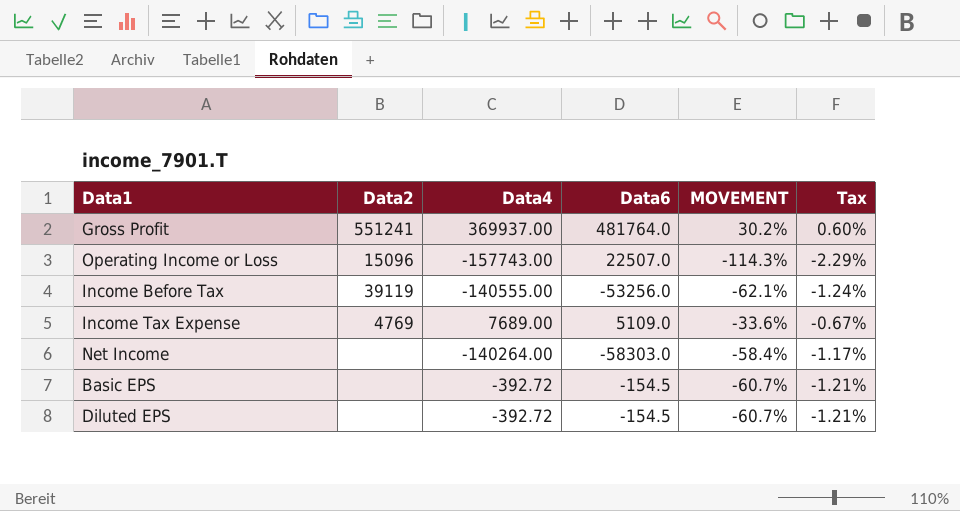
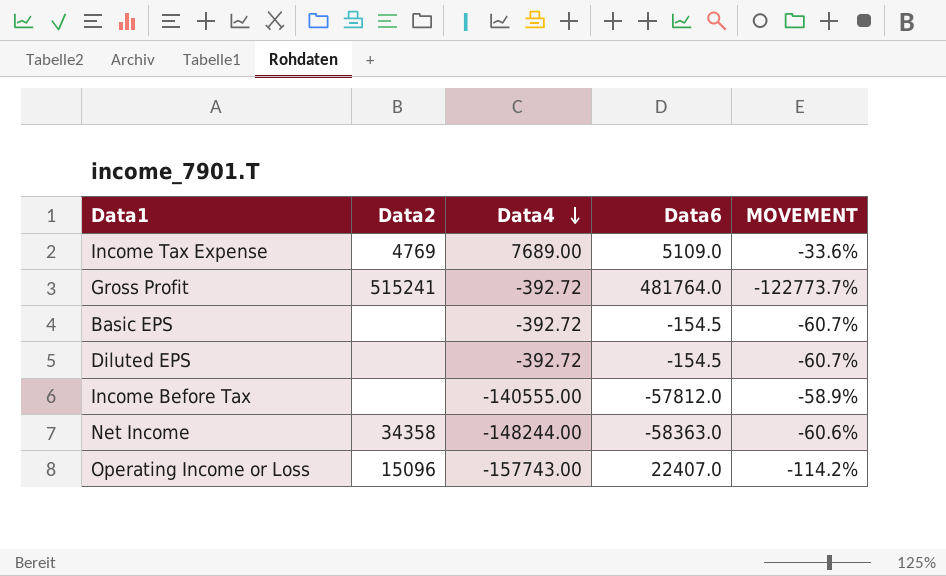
row order: none -> Data4 descending
column Tax | formula: [MOVEMENT] * 0.02 -> none
Gross Profit | Data2: 551241 -> 515241
Gross Profit | Data4: 369937.00 -> -392.72
Gross Profit | MOVEMENT: 30.2% -> -122773.7%
Income Before Tax | Data2: 39119 -> none
Income Before Tax | Data6: -53256.0 -> -57812.0
Income Before Tax | MOVEMENT: -62.1% -> -58.9%
Net Income | Data2: none -> 34358
Net Income | Data4: -140264.00 -> -148244.00
Net Income | Data6: -58303.0 -> -58363.0
Net Income | MOVEMENT: -58.4% -> -60.6%
Operating Income or Loss | Data6: 22507.0 -> 22407.0
Operating Income or Loss | MOVEMENT: -114.3% -> -114.2%

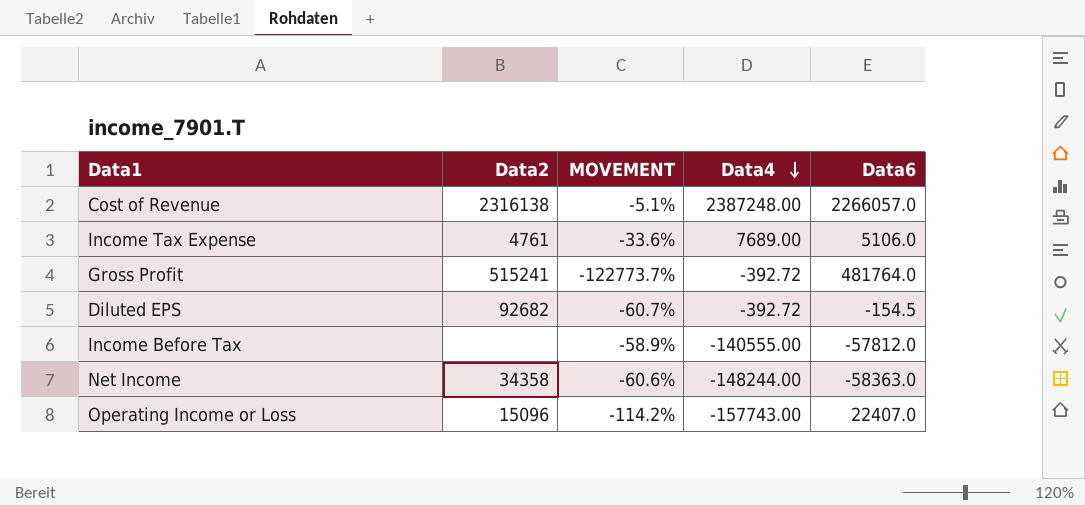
column MOVEMENT | position: 5 -> 3
row Basic EPS: none | -392.72 | -154.5 | -60.7% -> none
row Cost of Revenue: none -> 2316138 | -5.1% | 2387248.00 | 2266057.0
Income Tax Expense | Data2: 4769 -> 4761
Income Tax Expense | Data6: 5109.0 -> 5106.0
Diluted EPS | Data2: none -> 92682

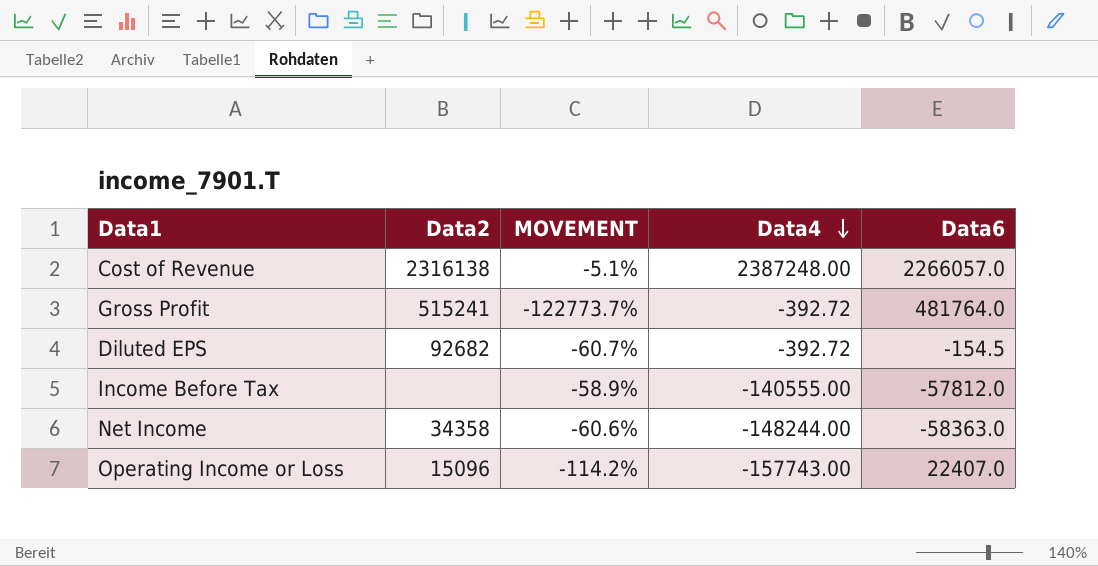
row Income Tax Expense: 4761 | -33.6% | 7689.00 | 5106.0 -> none

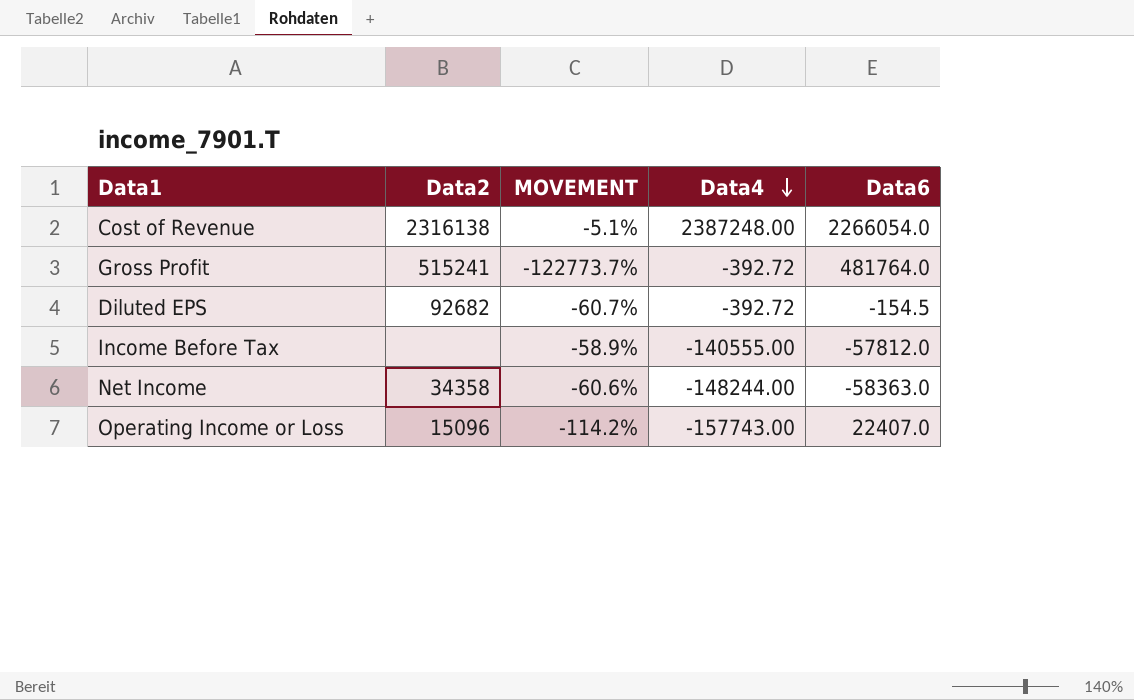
Cost of Revenue | Data6: 2266057.0 -> 2266054.0

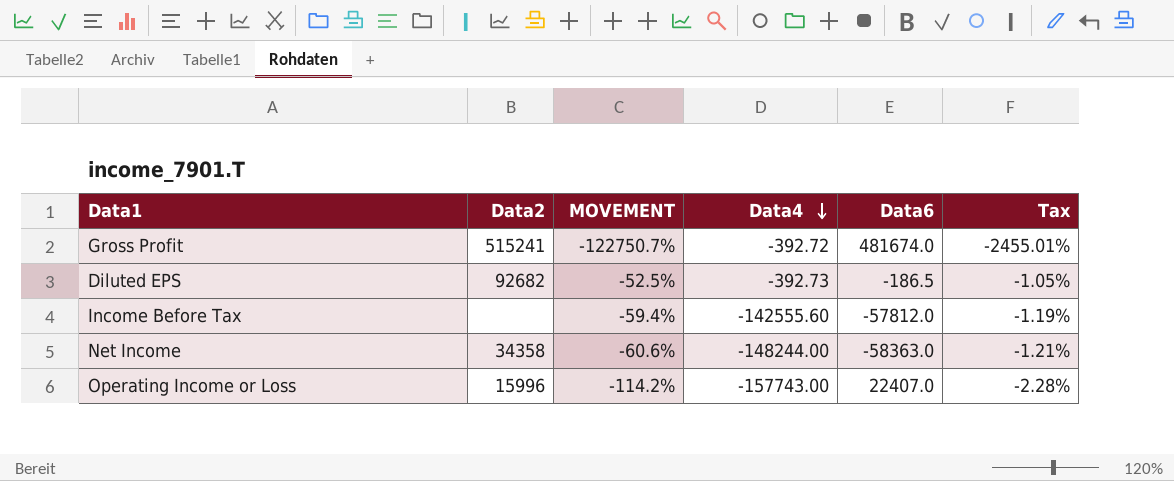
column Tax | formula: none -> [MOVEMENT] * 0.02
row Cost of Revenue: 2316138 | -5.1% | 2387248.00 | 2266054.0 -> none
Gross Profit | MOVEMENT: -122773.7% -> -122750.7%
Gross Profit | Data6: 481764.0 -> 481674.0
Diluted EPS | MOVEMENT: -60.7% -> -52.5%
Diluted EPS | Data4: -392.72 -> -392.73
Diluted EPS | Data6: -154.5 -> -186.5
Income Before Tax | MOVEMENT: -58.9% -> -59.4%
Income Before Tax | Data4: -140555.00 -> -142555.60
Operating Income or Loss | Data2: 15096 -> 15996

